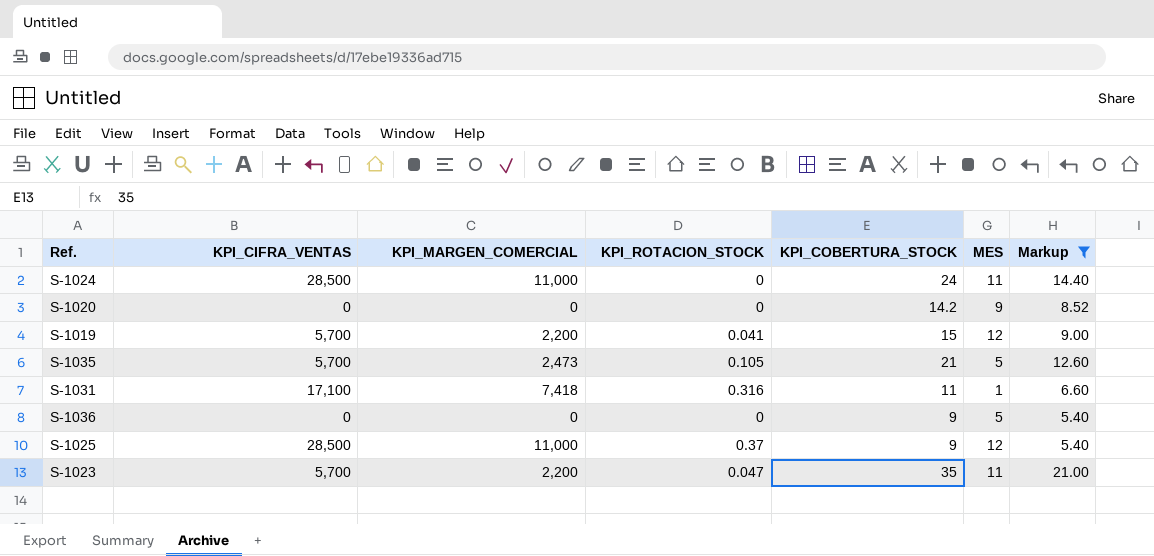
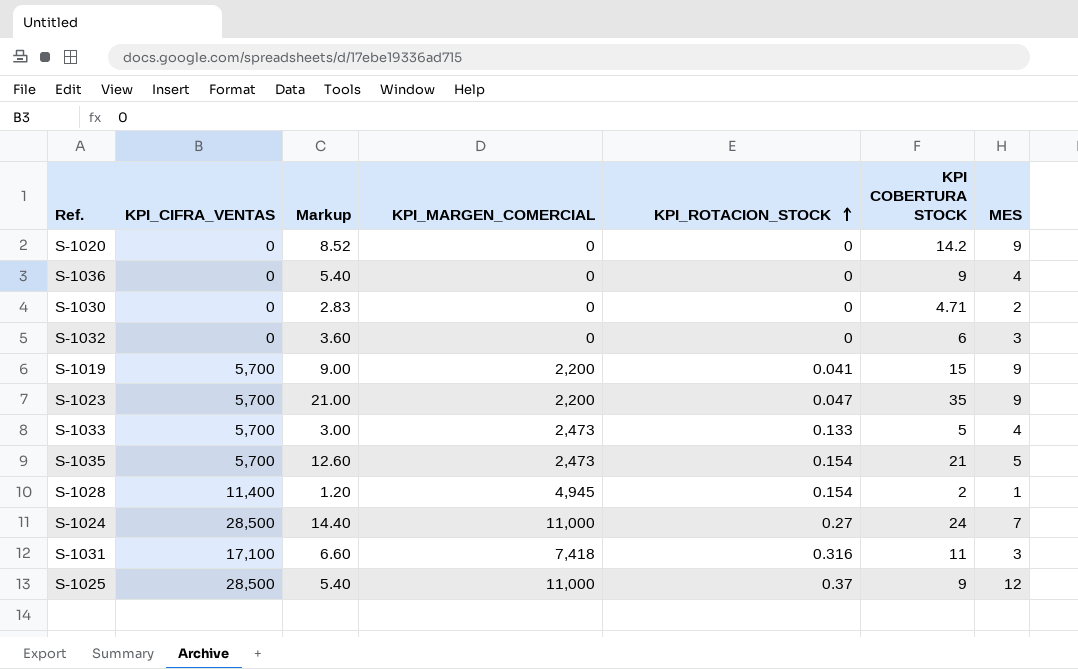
filter: Markup >= 5.40 -> none
row order: none -> KPI_ROTACION_STOCK ascending
column Markup | position: 7 -> 3
column name: KPI_COBERTURA_STOCK -> KPI COBERTURA STOCK
S-1036 | MES: 5 -> 4
S-1019 | MES: 12 -> 9
S-1023 | MES: 11 -> 9
S-1035 | KPI_ROTACION_STOCK: 0.105 -> 0.154
S-1024 | KPI_ROTACION_STOCK: 0 -> 0.27
S-1024 | MES: 11 -> 7
S-1031 | MES: 1 -> 3

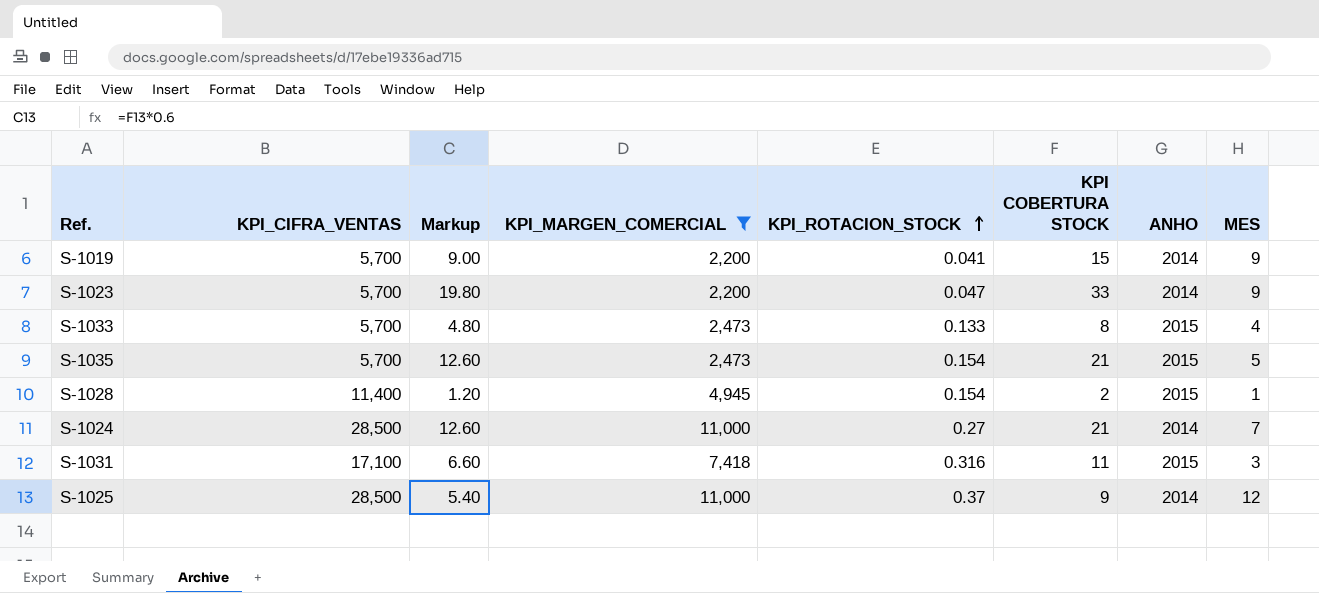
filter: none -> KPI_MARGEN_COMERCIAL != 0
column ANHO | position: none -> 7
S-1023 | Markup: 21.00 -> 19.80
S-1023 | KPI COBERTURA STOCK: 35 -> 33
S-1033 | Markup: 3.00 -> 4.80
S-1033 | KPI COBERTURA STOCK: 5 -> 8
S-1024 | Markup: 14.40 -> 12.60
S-1024 | KPI COBERTURA STOCK: 24 -> 21

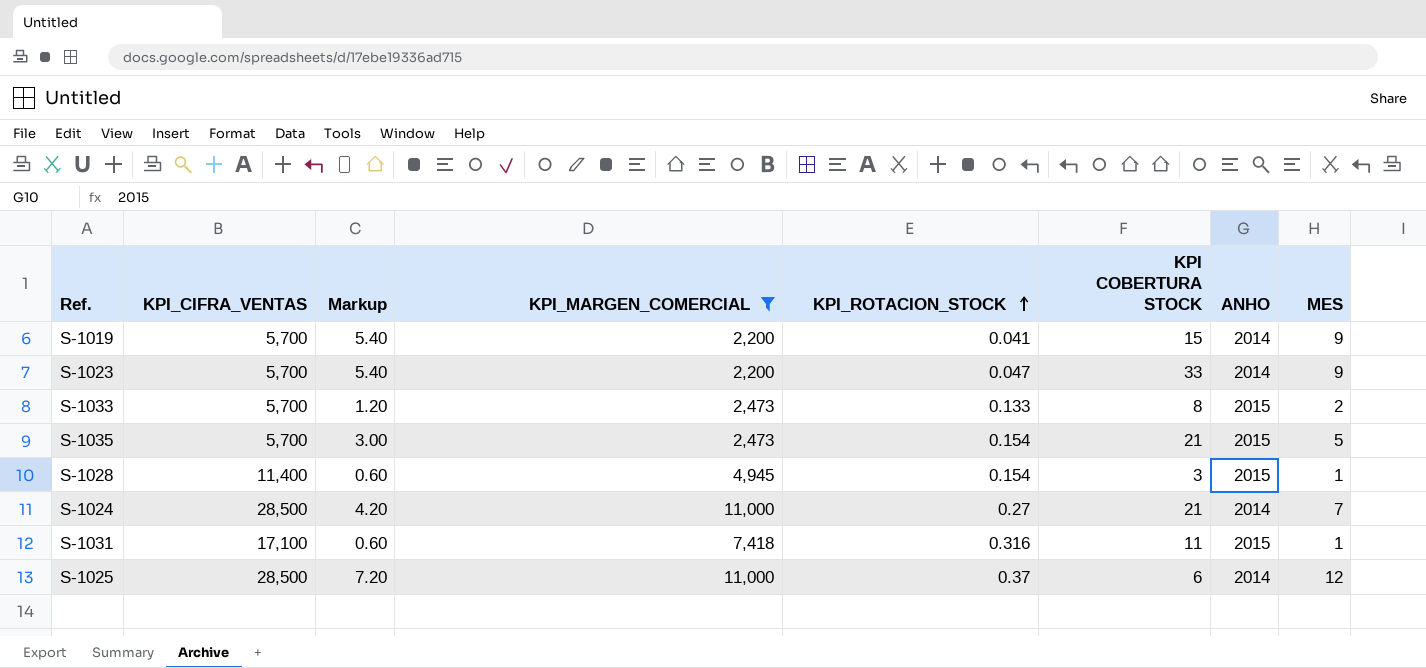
column Markup | formula: [KPI COBERTURA STOCK] * 0.6 -> [MES] * 0.6
S-1033 | MES: 4 -> 2
S-1028 | KPI COBERTURA STOCK: 2 -> 3
S-1031 | MES: 3 -> 1
S-1025 | KPI COBERTURA STOCK: 9 -> 6

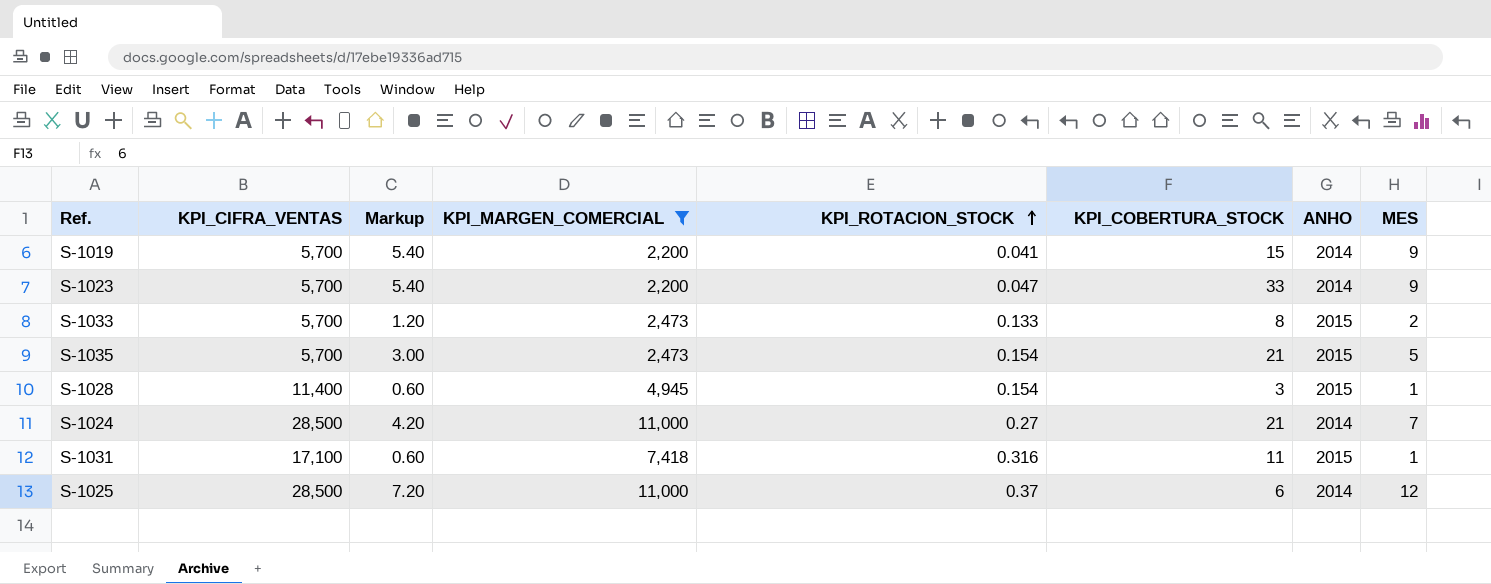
column name: KPI COBERTURA STOCK -> KPI_COBERTURA_STOCK

